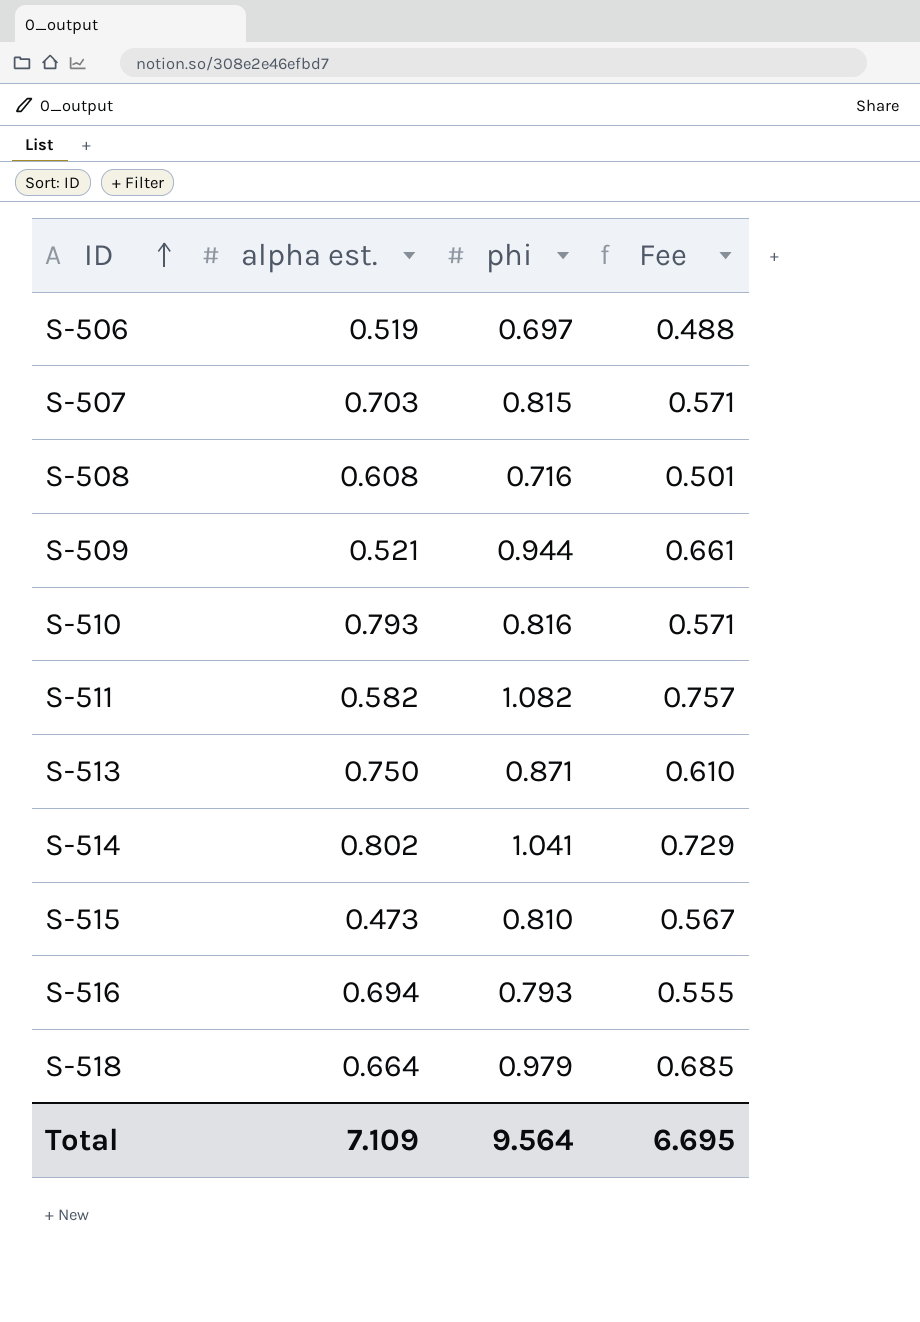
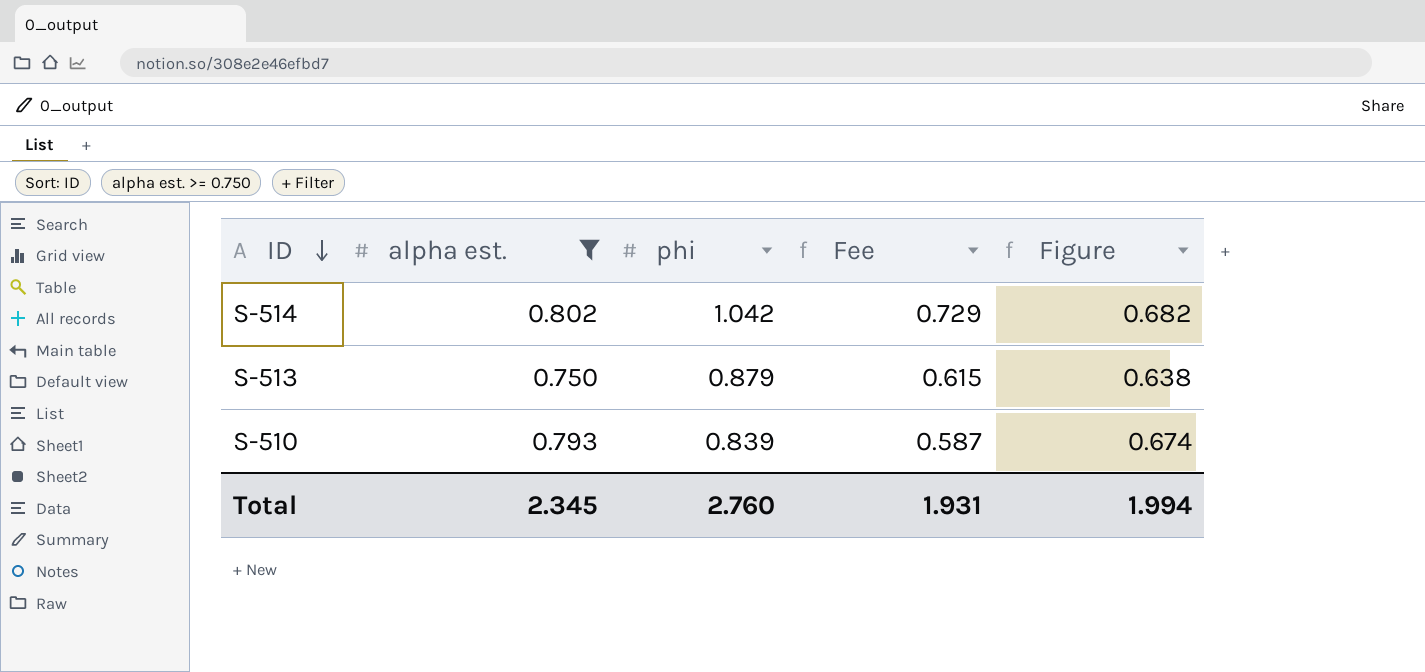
filter: none -> alpha est. >= 0.750
row order: ID ascending -> ID descending
column Figure | formula: none -> [alpha est.] * 0.85
S-514 | phi: 1.041 -> 1.042
S-513 | phi: 0.871 -> 0.879
S-513 | Fee: 0.610 -> 0.615
S-510 | phi: 0.816 -> 0.839
S-510 | Fee: 0.571 -> 0.587
Total | alpha est.: 7.109 -> 2.345
Total | phi: 9.564 -> 2.760
Total | Fee: 6.695 -> 1.931

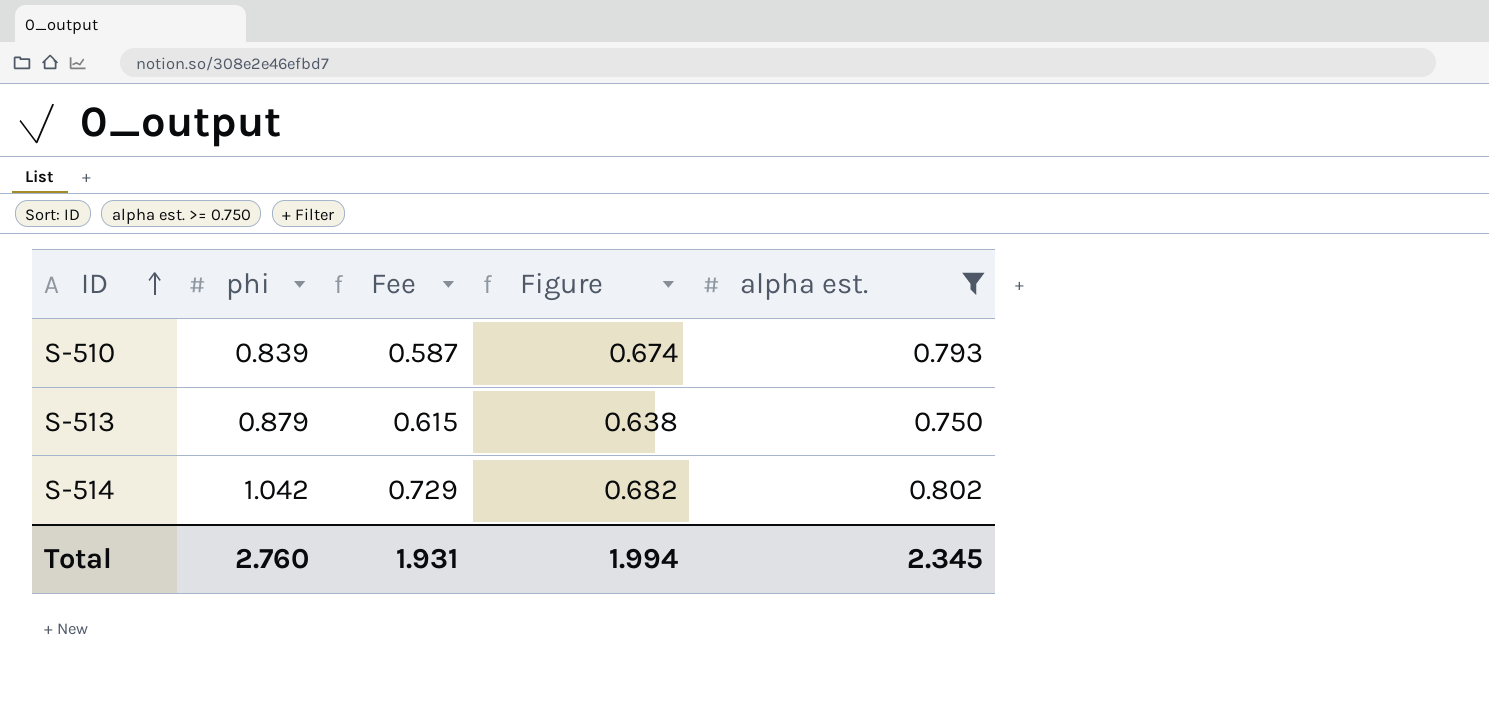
row order: ID descending -> ID ascending
column alpha est. | position: 2 -> 5

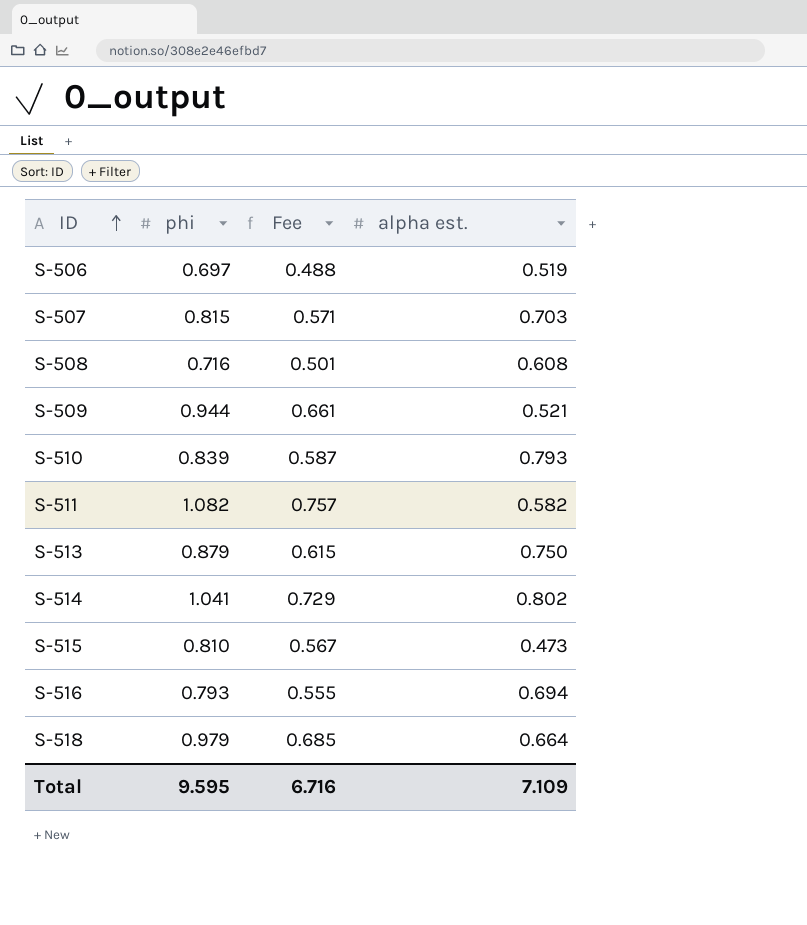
filter: alpha est. >= 0.750 -> none
column Figure | formula: [alpha est.] * 0.85 -> none
S-514 | phi: 1.042 -> 1.041
Total | phi: 2.760 -> 9.595
Total | Fee: 1.931 -> 6.716
Total | alpha est.: 2.345 -> 7.109

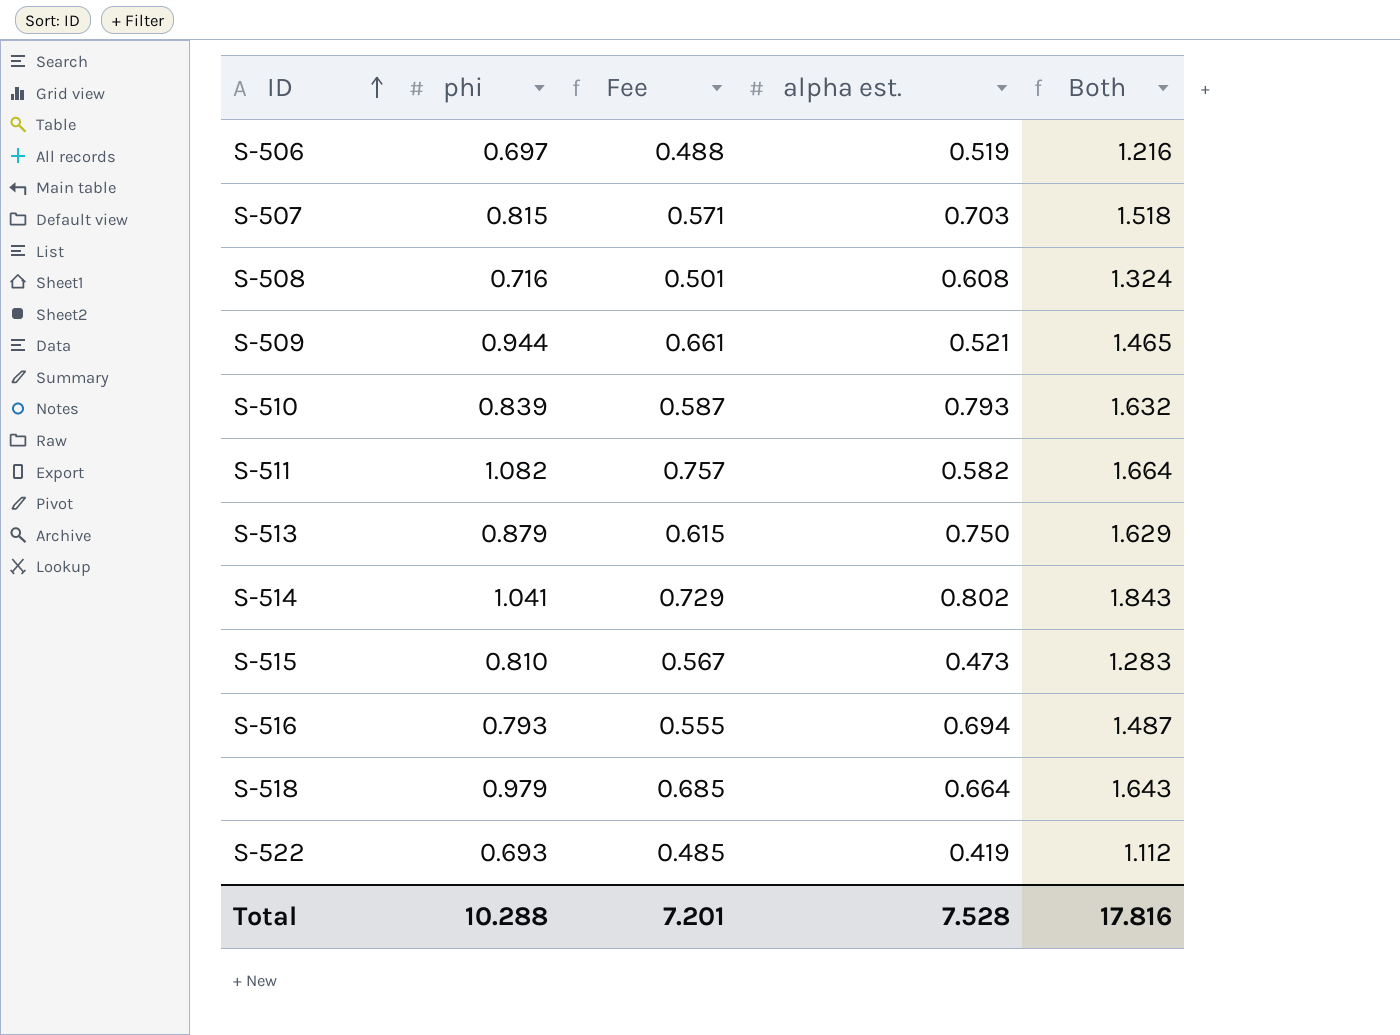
column Both | formula: none -> [phi] + [alpha est.]
row S-522: none -> 0.693 | 0.485 | 0.419 | 1.112
Total | phi: 9.595 -> 10.288
Total | Fee: 6.716 -> 7.201
Total | alpha est.: 7.109 -> 7.528

